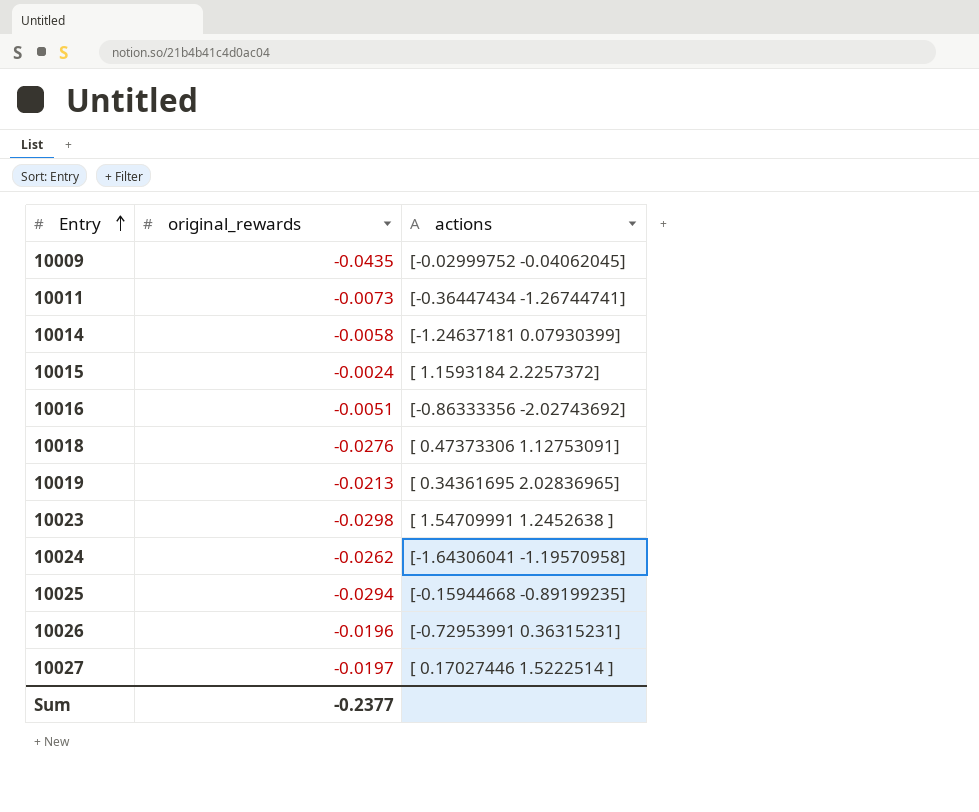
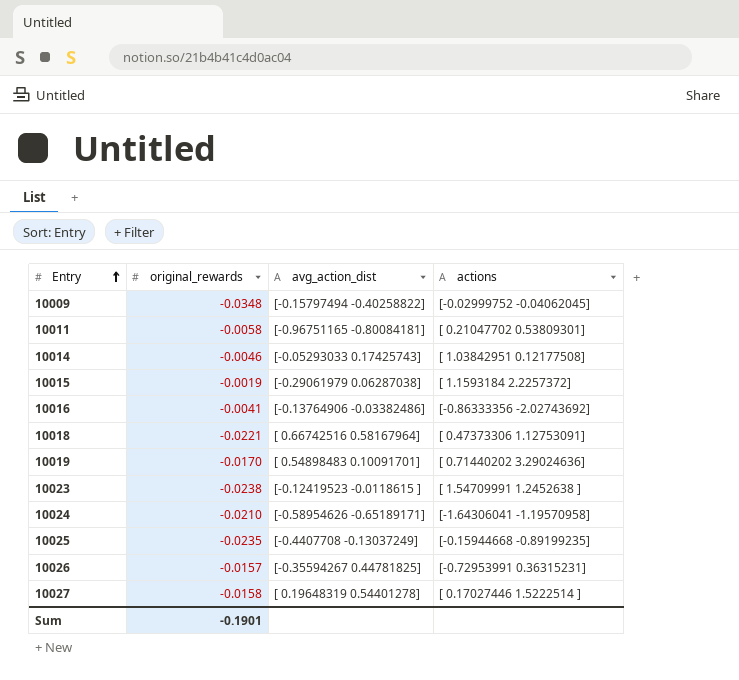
column avg_action_dist | position: none -> 3
10009 | original_rewards: -0.0435 -> -0.0348
10011 | original_rewards: -0.0073 -> -0.0058
10011 | actions: [-0.36447434 -1.26744741] -> [ 0.21047702 0.53809301]
10014 | original_rewards: -0.0058 -> -0.0046
10014 | actions: [-1.24637181 0.07930399] -> [ 1.03842951 0.12177508]
10015 | original_rewards: -0.0024 -> -0.0019
10016 | original_rewards: -0.0051 -> -0.0041
10018 | original_rewards: -0.0276 -> -0.0221
10019 | original_rewards: -0.0213 -> -0.0170
10019 | actions: [ 0.34361695 2.02836965] -> [ 0.71440202 3.29024636]
10023 | original_rewards: -0.0298 -> -0.0238
10024 | original_rewards: -0.0262 -> -0.0210
10025 | original_rewards: -0.0294 -> -0.0235
10026 | original_rewards: -0.0196 -> -0.0157
10027 | original_rewards: -0.0197 -> -0.0158
Sum | original_rewards: -0.2377 -> -0.1901

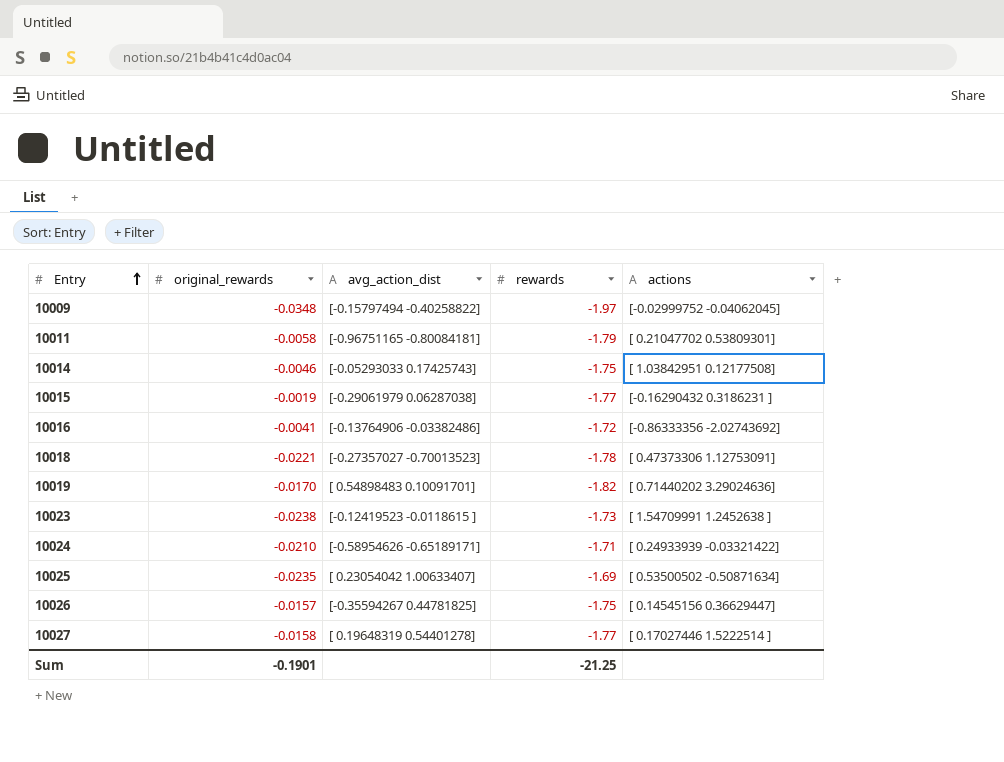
column rewards | position: none -> 4
10015 | actions: [ 1.1593184 2.2257372] -> [-0.16290432 0.3186231 ]
10018 | avg_action_dist: [ 0.66742516 0.58167964] -> [-0.27357027 -0.70013523]
10024 | actions: [-1.64306041 -1.19570958] -> [ 0.24933939 -0.03321422]
10025 | avg_action_dist: [-0.4407708 -0.13037249] -> [ 0.23054042 1.00633407]
10025 | actions: [-0.15944668 -0.89199235] -> [ 0.53500502 -0.50871634]
10026 | actions: [-0.72953991 0.36315231] -> [ 0.14545156 0.36629447]

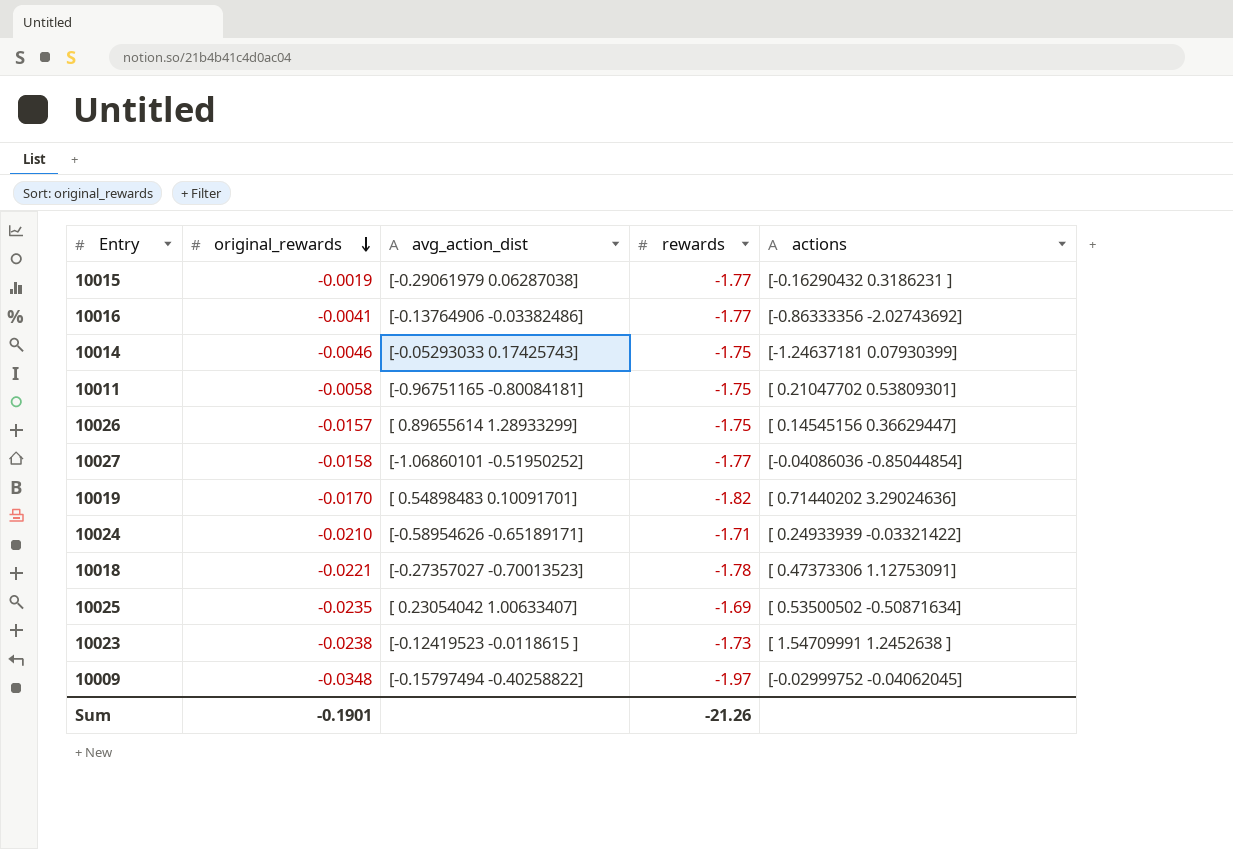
row order: Entry ascending -> original_rewards descending
10016 | rewards: -1.72 -> -1.77
10014 | actions: [ 1.03842951 0.12177508] -> [-1.24637181 0.07930399]
10011 | rewards: -1.79 -> -1.75
10026 | avg_action_dist: [-0.35594267 0.44781825] -> [ 0.89655614 1.28933299]
10027 | avg_action_dist: [ 0.19648319 0.54401278] -> [-1.06860101 -0.51950252]
10027 | actions: [ 0.17027446 1.5222514 ] -> [-0.04086036 -0.85044854]
Sum | rewards: -21.25 -> -21.26

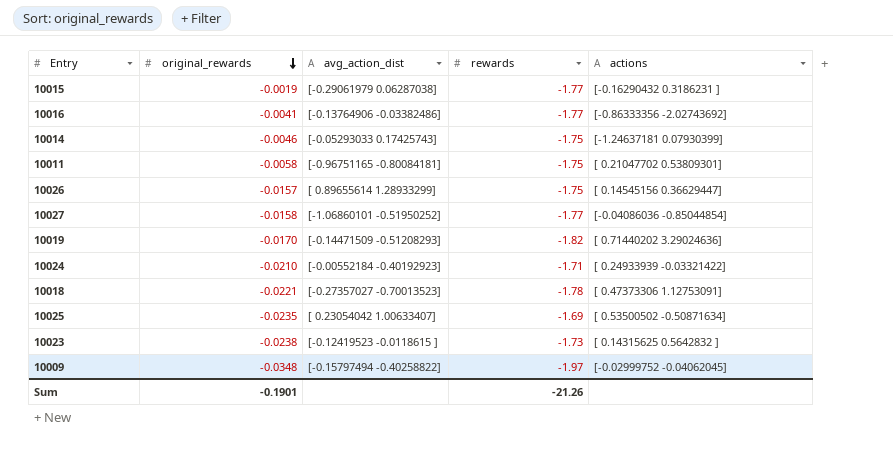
10019 | avg_action_dist: [ 0.54898483 0.10091701] -> [-0.14471509 -0.51208293]
10024 | avg_action_dist: [-0.58954626 -0.65189171] -> [-0.00552184 -0.40192923]
10023 | actions: [ 1.54709991 1.2452638 ] -> [ 0.14315625 0.5642832 ]

